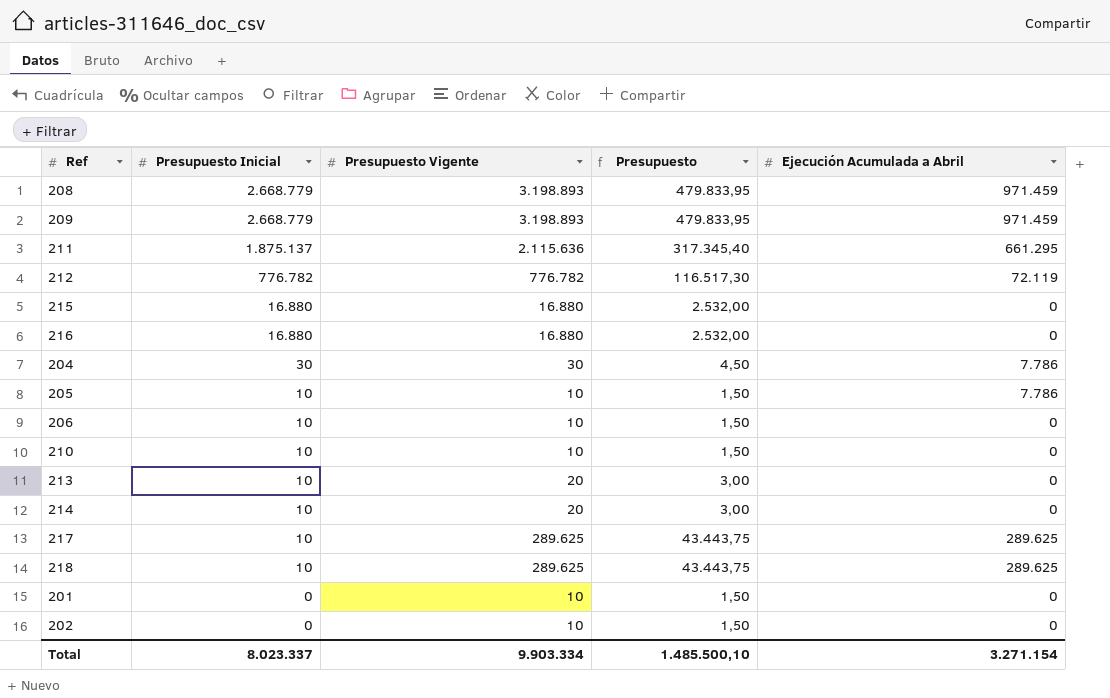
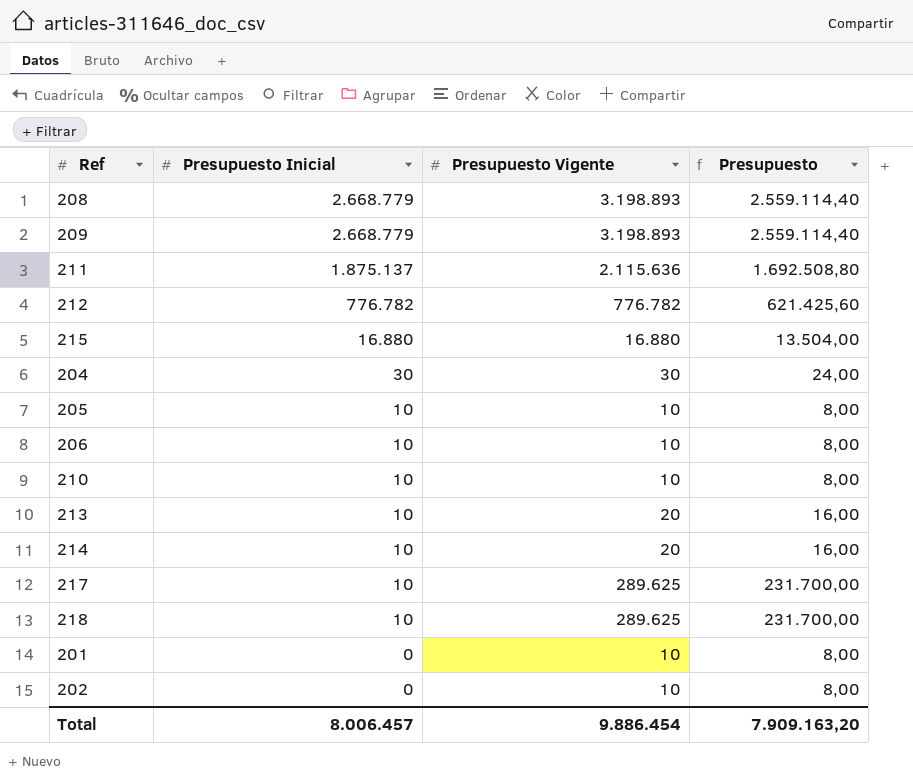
column Ejecución Acumulada a Abril | position: 5 -> none
column Presupuesto | formula: [Presupuesto Vigente] * 0,15 -> [Presupuesto Vigente] * 0,8
row 216: 16.880 | 16.880 | 2.532,00 | 0 -> none
Total | Presupuesto Inicial: 8.023.337 -> 8.006.457
Total | Presupuesto Vigente: 9.903.334 -> 9.886.454
Total | Presupuesto: 1.485.500,10 -> 7.909.163,20

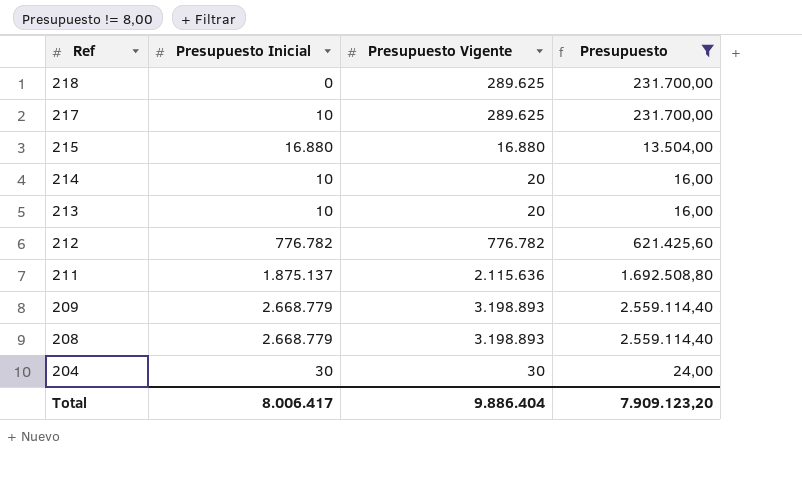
filter: none -> Presupuesto != 8,00
row order: Presupuesto Inicial descending -> Ref descending
218 | Presupuesto Inicial: 10 -> 0
Total | Presupuesto Inicial: 8.006.457 -> 8.006.417
Total | Presupuesto Vigente: 9.886.454 -> 9.886.404
Total | Presupuesto: 7.909.163,20 -> 7.909.123,20

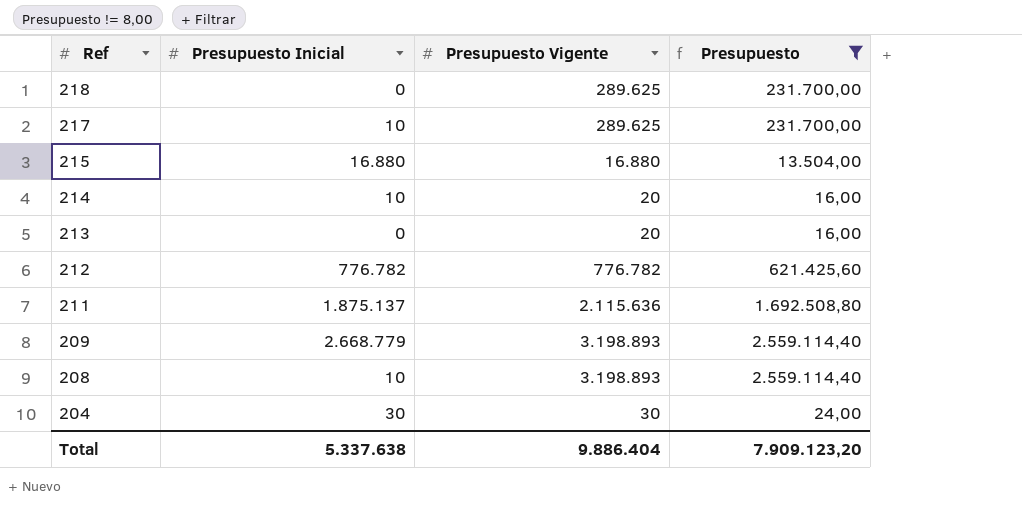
213 | Presupuesto Inicial: 10 -> 0
208 | Presupuesto Inicial: 2.668.779 -> 10
Total | Presupuesto Inicial: 8.006.417 -> 5.337.638

